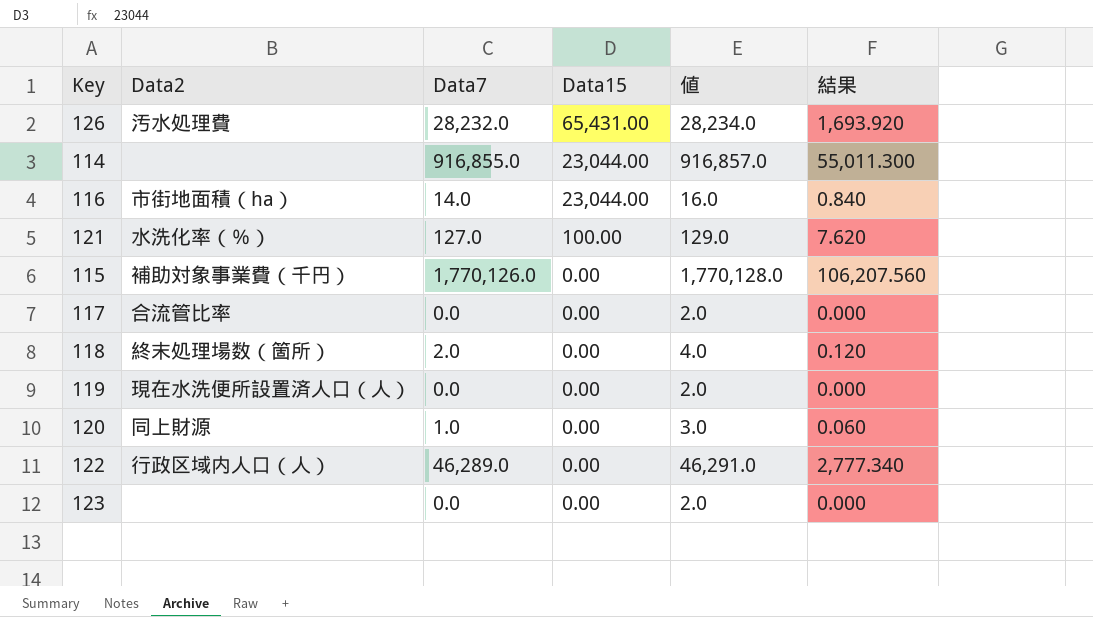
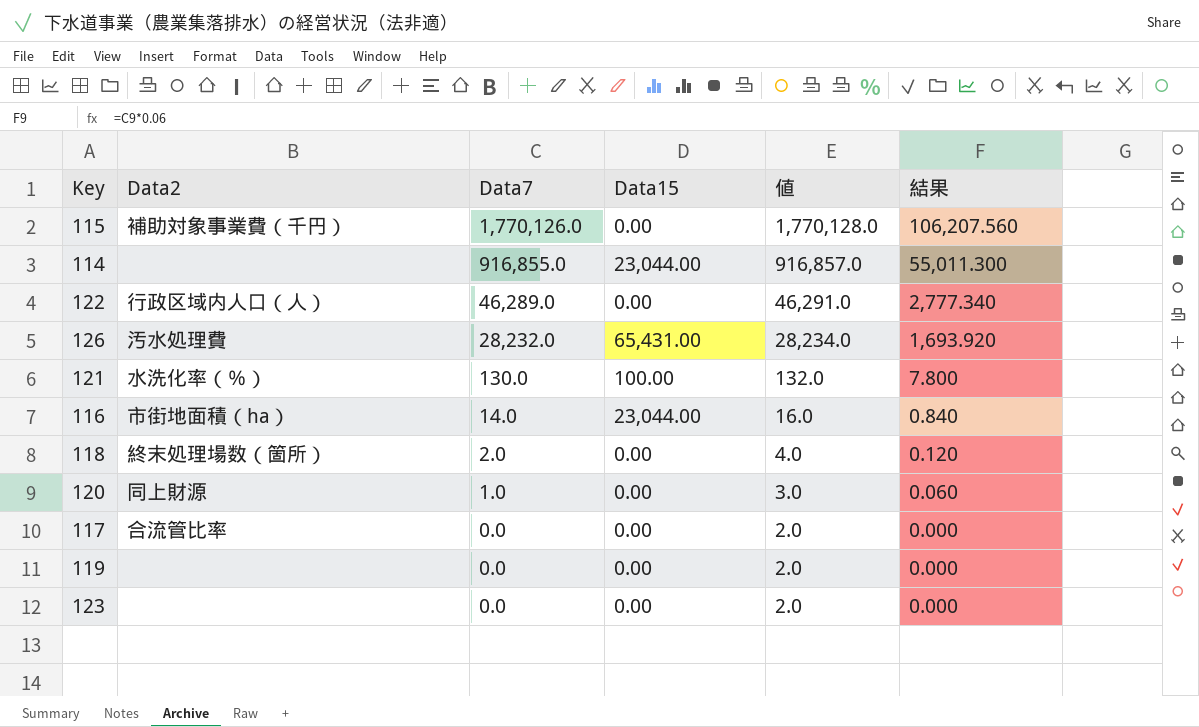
row order: Data15 descending -> Data7 descending
121 | Data7: 127.0 -> 130.0
121 | 値: 129.0 -> 132.0
121 | 結果: 7.620 -> 7.800
119 | Data2: 現在水洗便所設置済人口（人） -> none

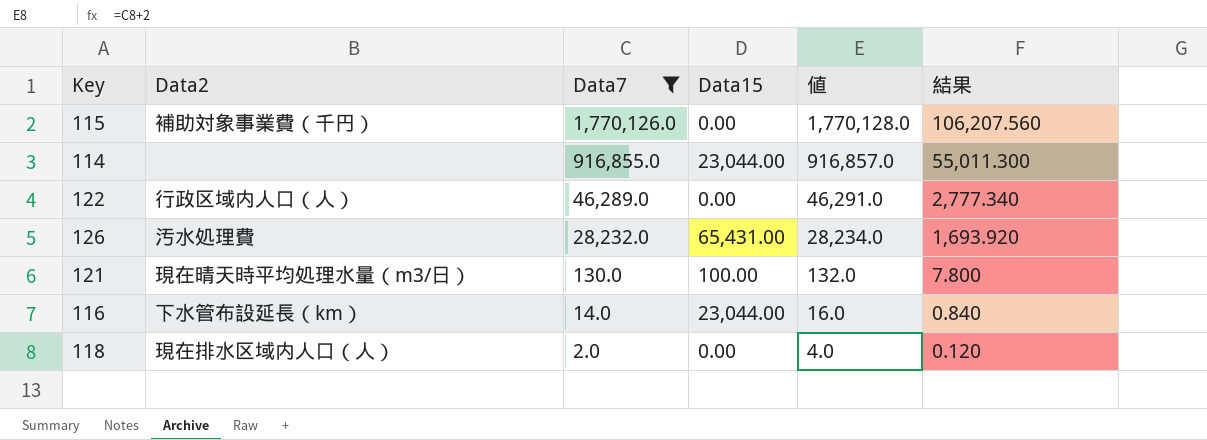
filter: none -> Data7 >= 2.0
121 | Data2: 水洗化率（％） -> 現在晴天時平均処理水量（m3/日）
116 | Data2: 市街地面積（ha） -> 下水管布設延長（km）
118 | Data2: 終末処理場数（箇所） -> 現在排水区域内人口（人）

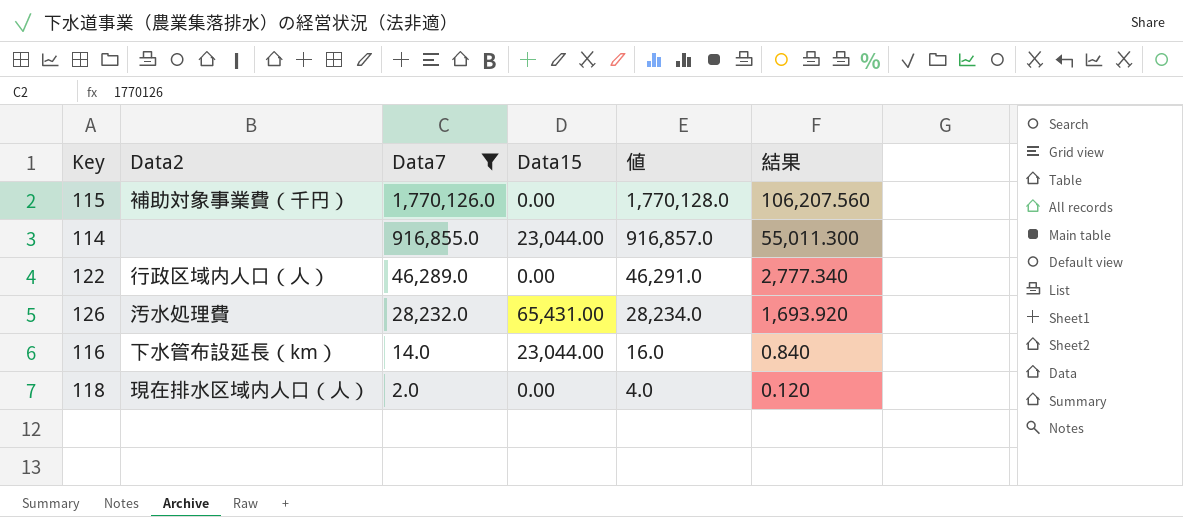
row 121: 現在晴天時平均処理水量（m3/日） | 130.0 | 100.00 | 132.0 | 7.800 -> none

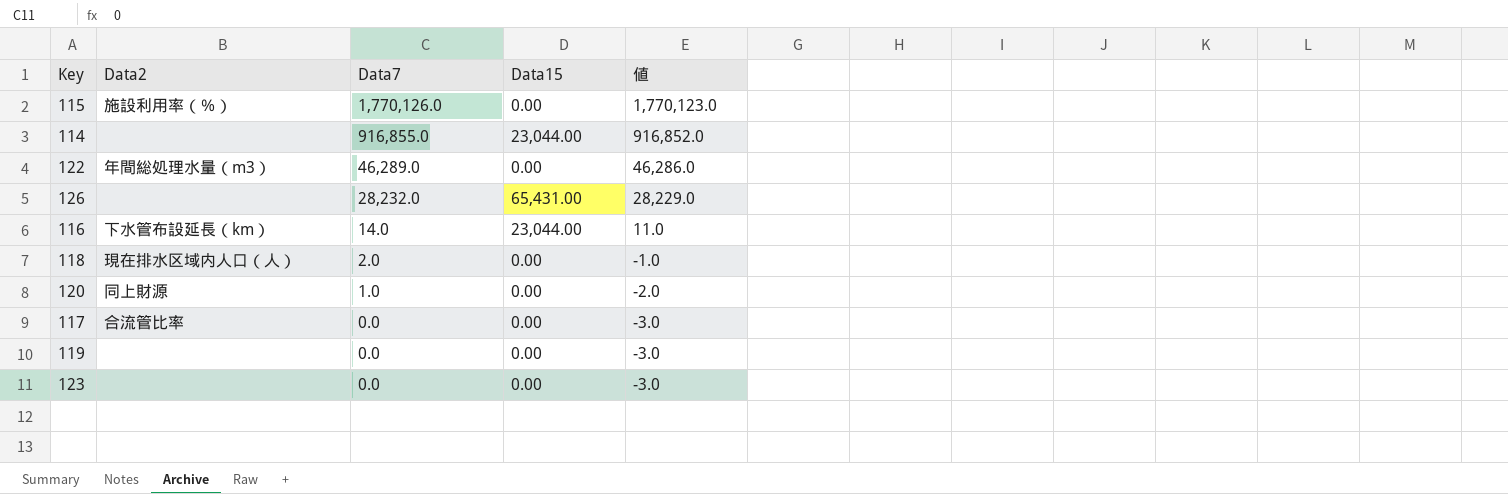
filter: Data7 >= 2.0 -> none
column 結果 | formula: [Data7] * 0.06 -> none
column 値 | formula: [Data7] + 2 -> [Data7] - 3
115 | Data2: 補助対象事業費（千円） -> 施設利用率（％）
122 | Data2: 行政区域内人口（人） -> 年間総処理水量（m3）
126 | Data2: 汚水処理費 -> none

